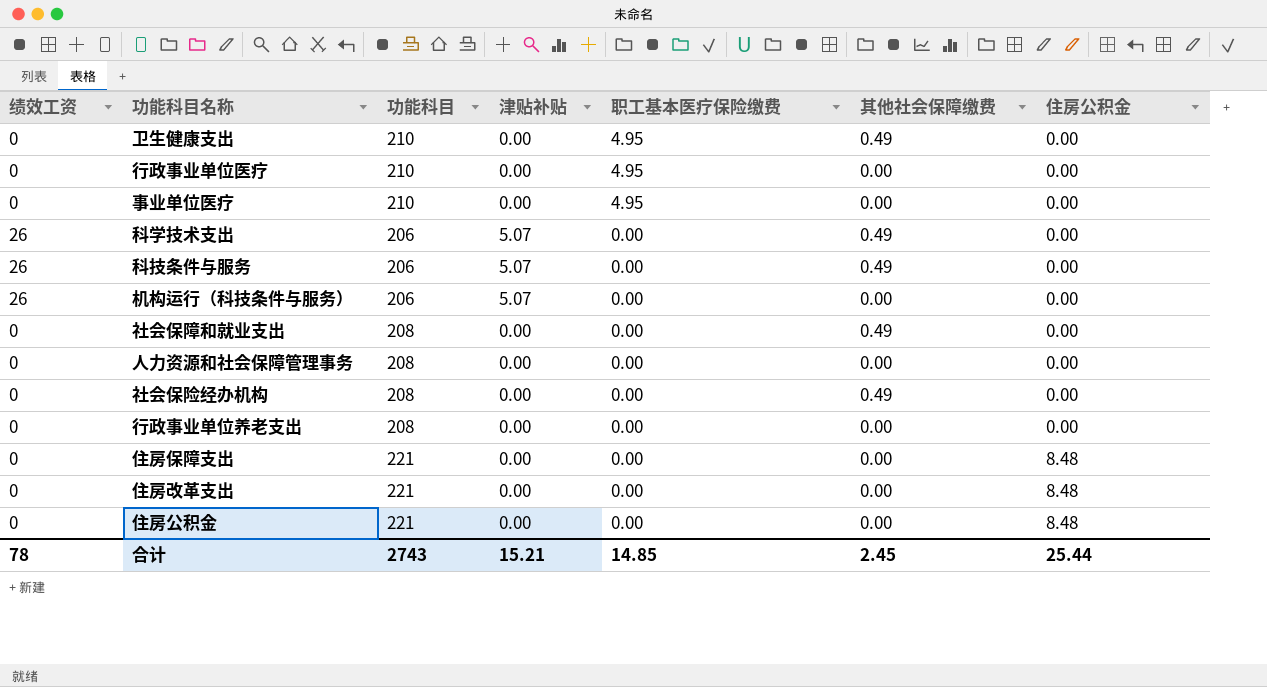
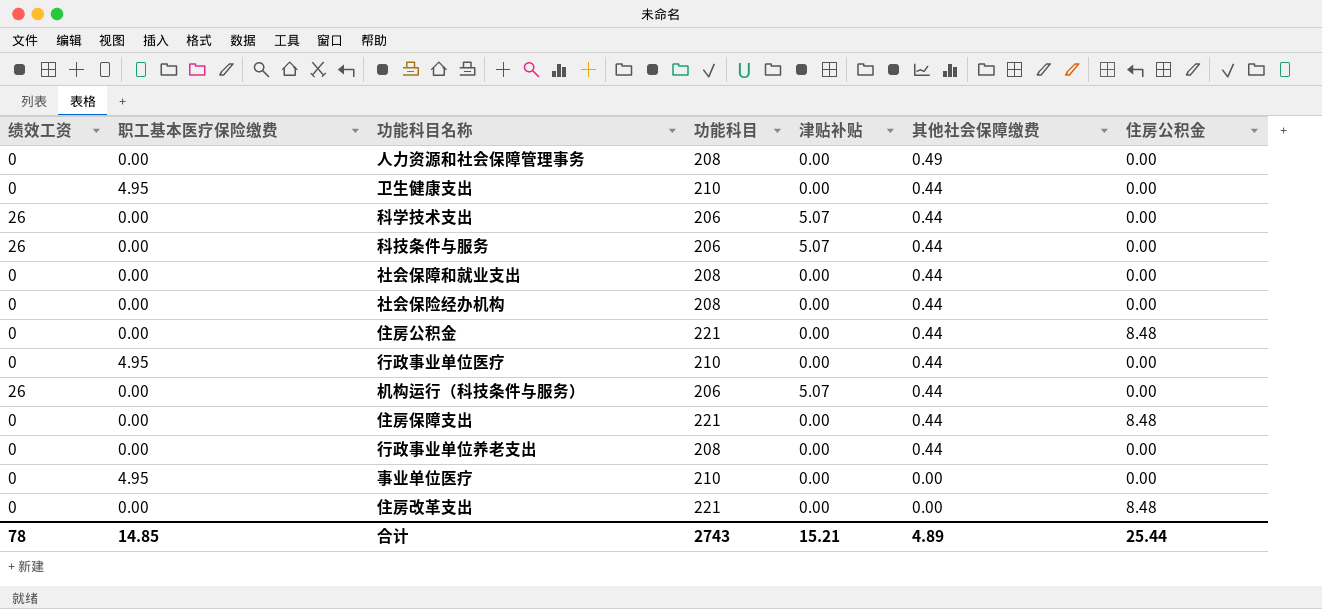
row order: 职工基本医疗保险缴费 descending -> 其他社会保障缴费 descending
column 职工基本医疗保险缴费 | position: 5 -> 2
人力资源和社会保障管理事务 | 其他社会保障缴费: 0.00 -> 0.49
卫生健康支出 | 其他社会保障缴费: 0.49 -> 0.44
科学技术支出 | 其他社会保障缴费: 0.49 -> 0.44
科技条件与服务 | 其他社会保障缴费: 0.49 -> 0.44
社会保障和就业支出 | 其他社会保障缴费: 0.49 -> 0.44
社会保险经办机构 | 其他社会保障缴费: 0.49 -> 0.44
住房公积金 | 其他社会保障缴费: 0.00 -> 0.44
行政事业单位医疗 | 其他社会保障缴费: 0.00 -> 0.44
机构运行（科技条件与服务） | 其他社会保障缴费: 0.00 -> 0.44
住房保障支出 | 其他社会保障缴费: 0.00 -> 0.44
行政事业单位养老支出 | 其他社会保障缴费: 0.00 -> 0.44
合计 | 其他社会保障缴费: 2.45 -> 4.89

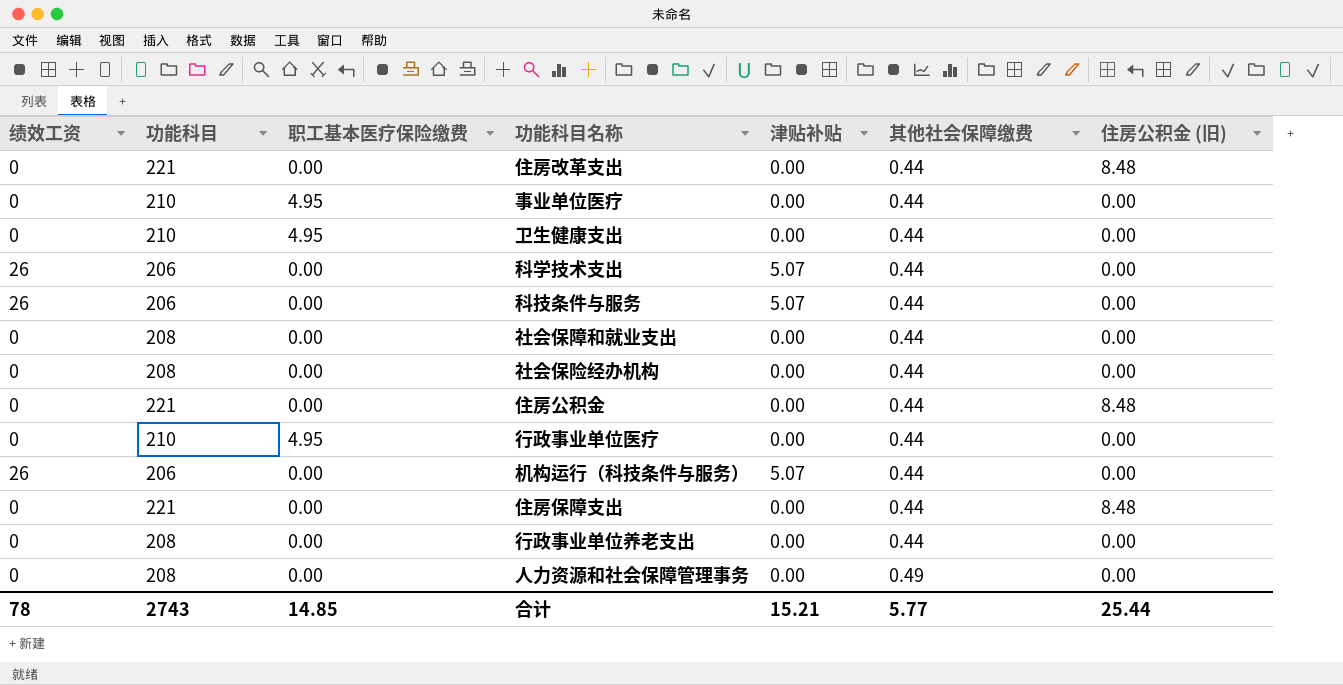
row order: 其他社会保障缴费 descending -> 其他社会保障缴费 ascending
column 功能科目 | position: 4 -> 2
column name: 住房公积金 -> 住房公积金 (旧)
住房改革支出 | 其他社会保障缴费: 0.00 -> 0.44
事业单位医疗 | 其他社会保障缴费: 0.00 -> 0.44
合计 | 其他社会保障缴费: 4.89 -> 5.77

